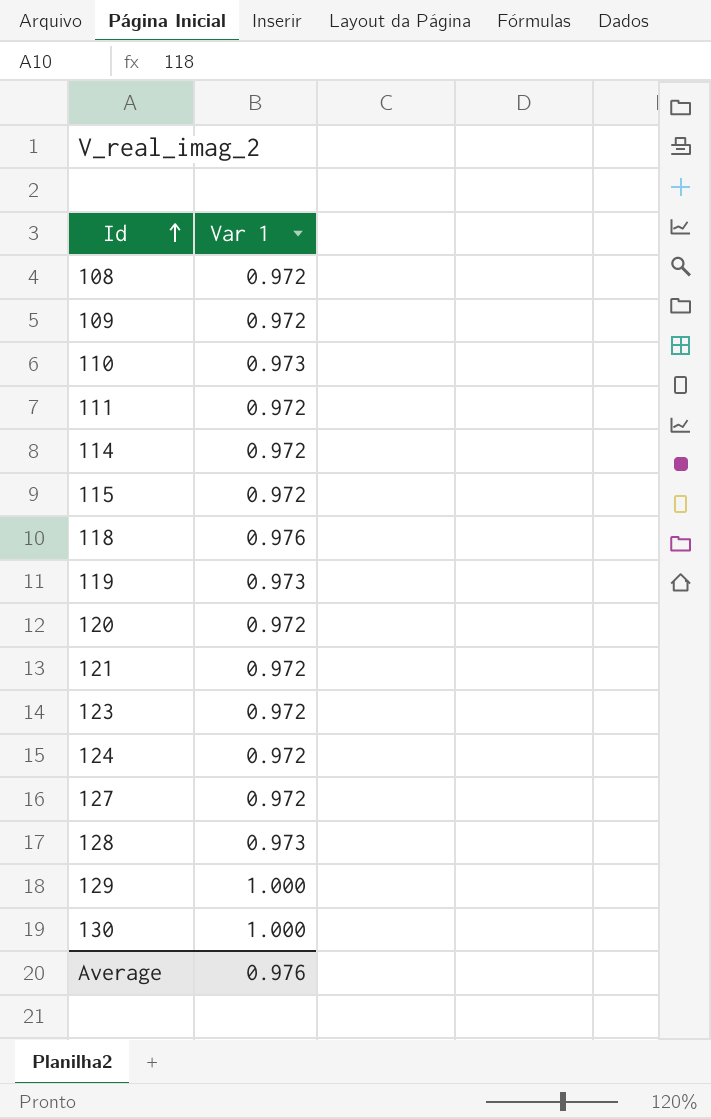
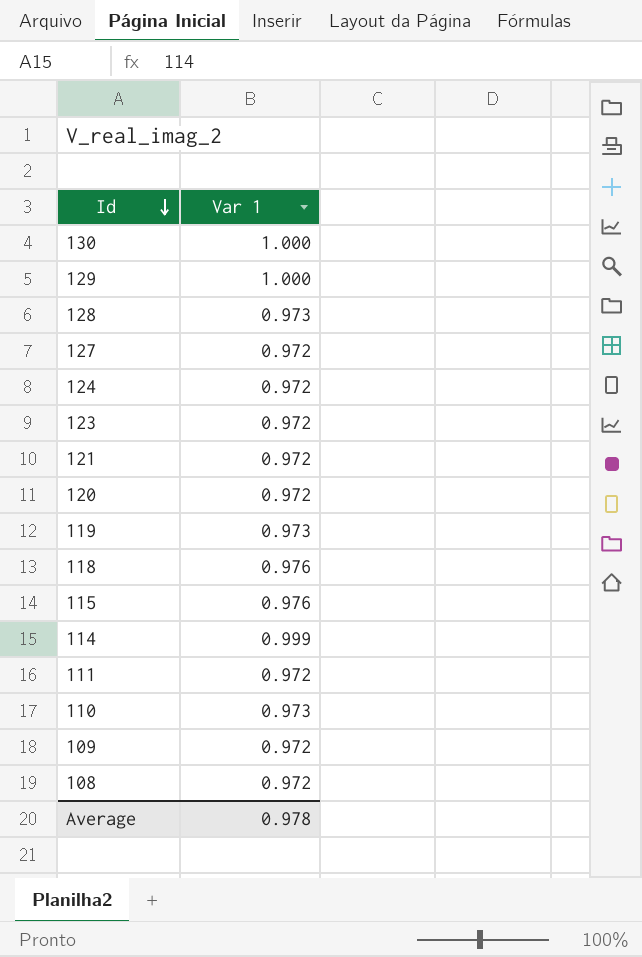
row order: Id ascending -> Id descending
115 | Var 1: 0.972 -> 0.976
114 | Var 1: 0.972 -> 0.999
Average | Var 1: 0.976 -> 0.978

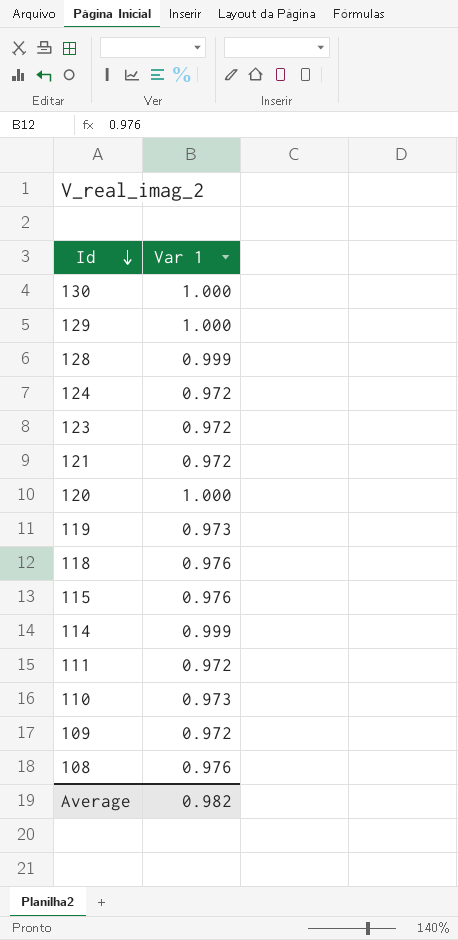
row 127: 0.972 -> none
128 | Var 1: 0.973 -> 0.999
120 | Var 1: 0.972 -> 1.000
108 | Var 1: 0.972 -> 0.976
Average | Var 1: 0.978 -> 0.982

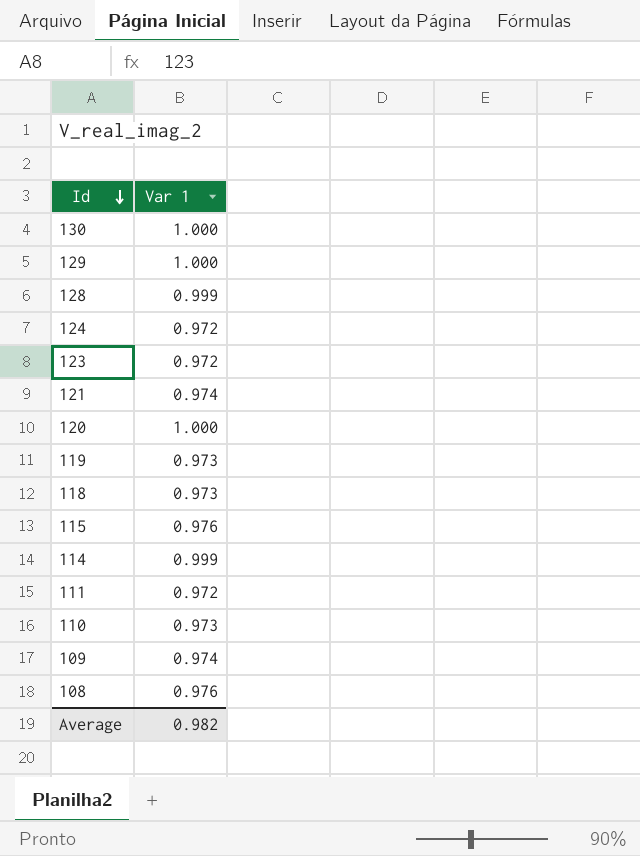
121 | Var 1: 0.972 -> 0.974
118 | Var 1: 0.976 -> 0.973
109 | Var 1: 0.972 -> 0.974

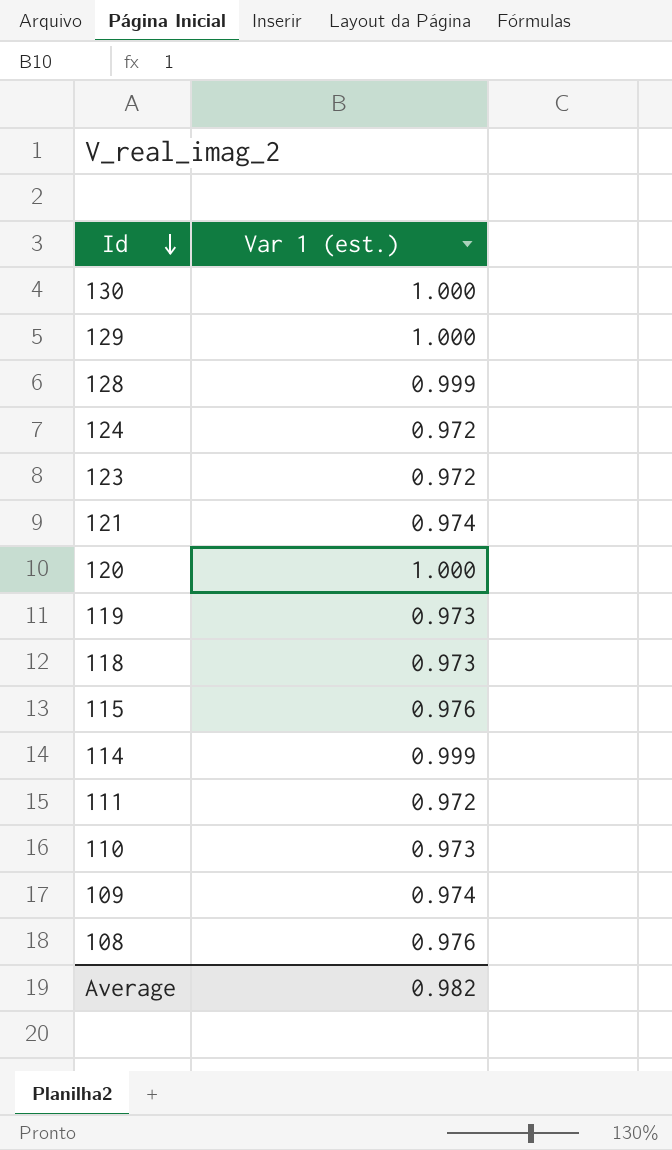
column name: Var 1 -> Var 1 (est.)

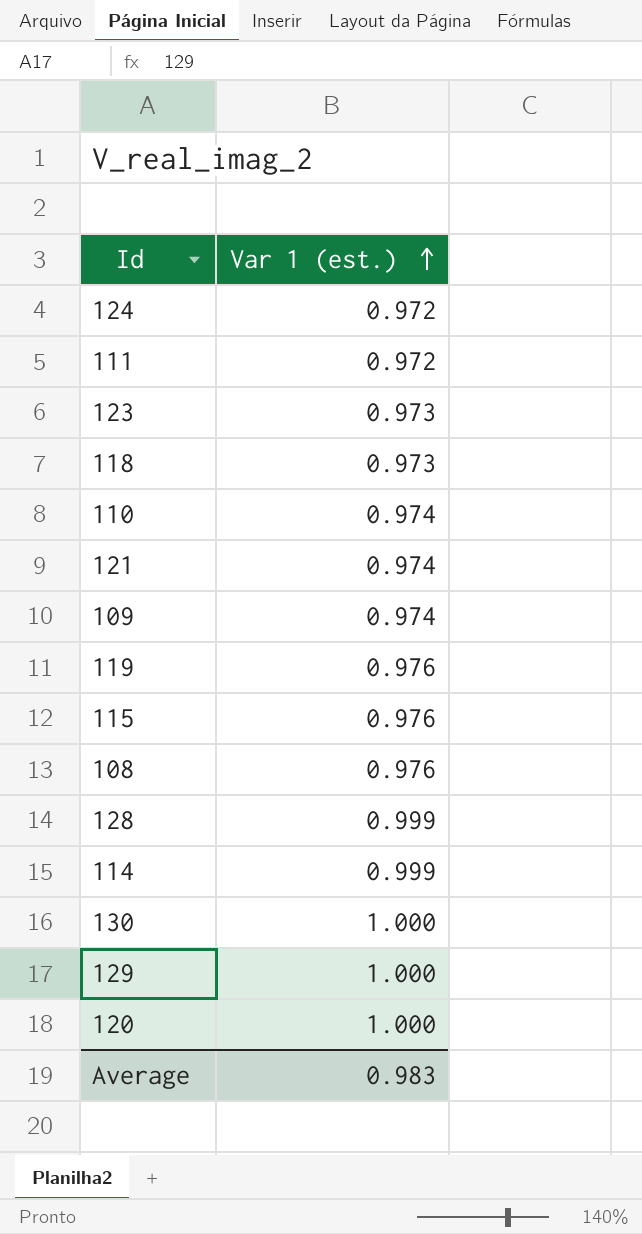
row order: Id descending -> Var 1 (est.) ascending
123 | Var 1 (est.): 0.972 -> 0.973
110 | Var 1 (est.): 0.973 -> 0.974
119 | Var 1 (est.): 0.973 -> 0.976
Average | Var 1 (est.): 0.982 -> 0.983

